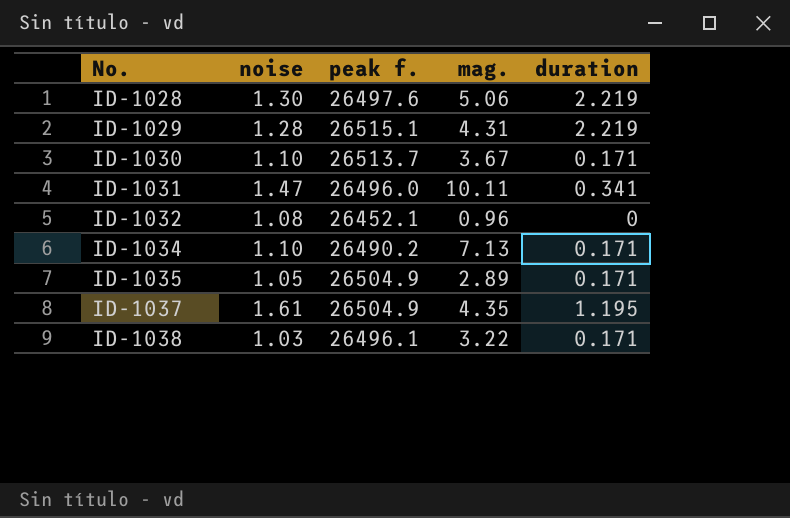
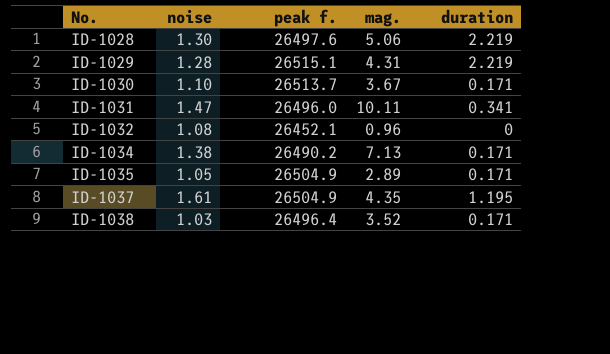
ID-1034 | noise: 1.10 -> 1.38
ID-1038 | peak f.: 26496.1 -> 26496.4
ID-1038 | mag.: 3.22 -> 3.52

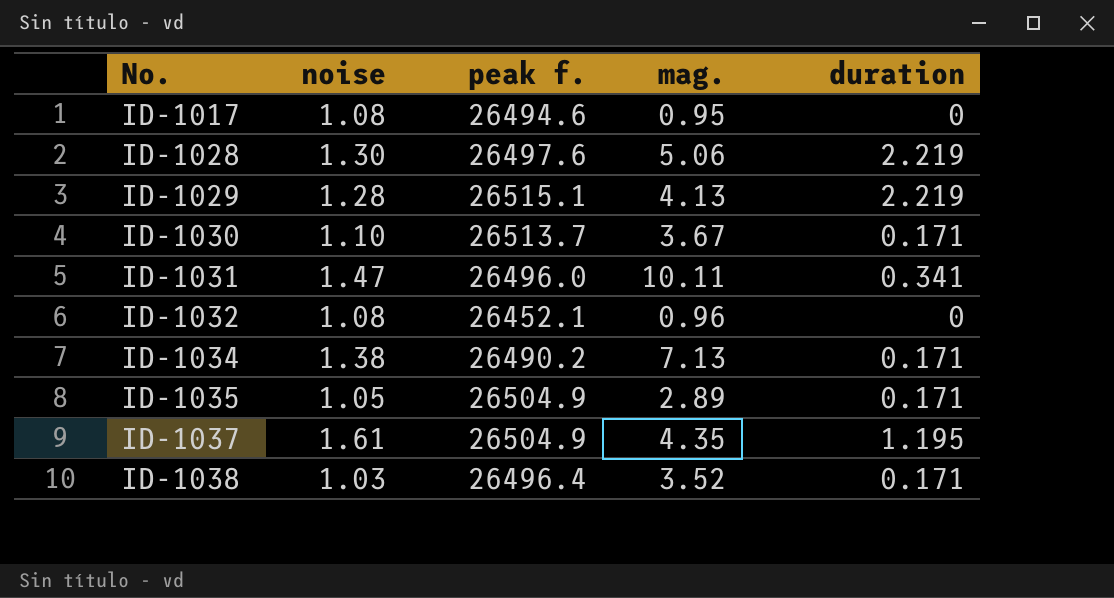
row ID-1017: none -> 1.08 | 26494.6 | 0.95 | 0
ID-1029 | mag.: 4.31 -> 4.13

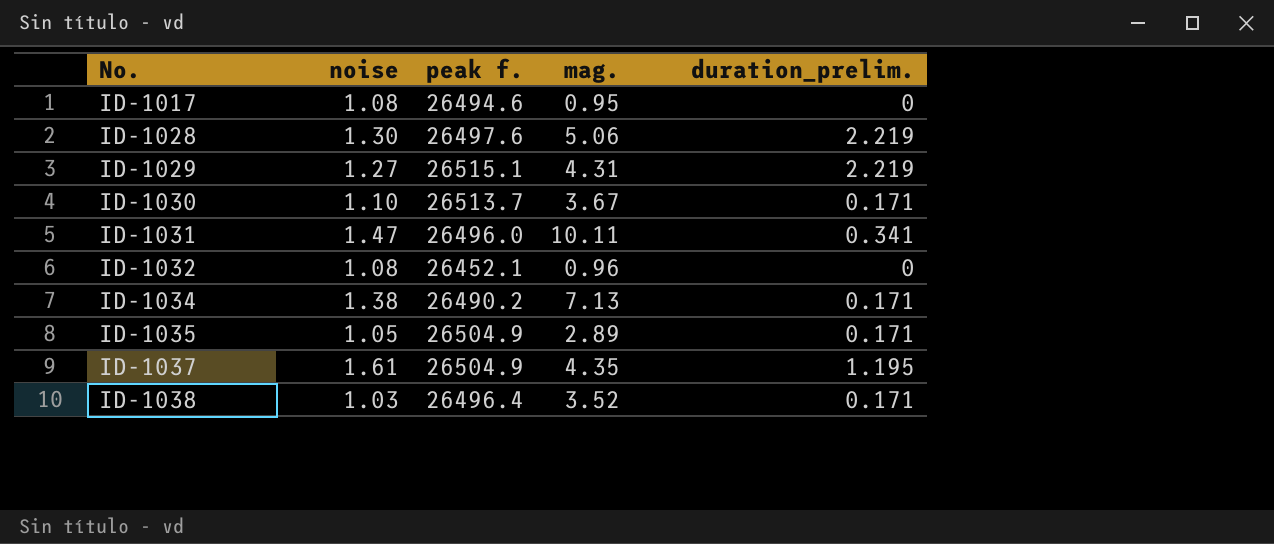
column name: duration -> duration_prelim.
ID-1029 | noise: 1.28 -> 1.27
ID-1029 | mag.: 4.13 -> 4.31

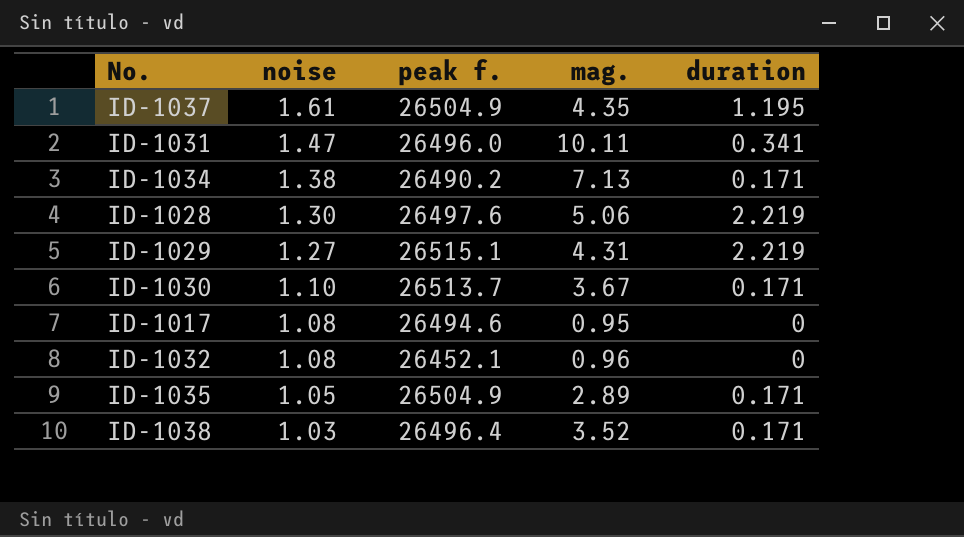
row order: No. ascending -> noise descending
column name: duration_prelim. -> duration

